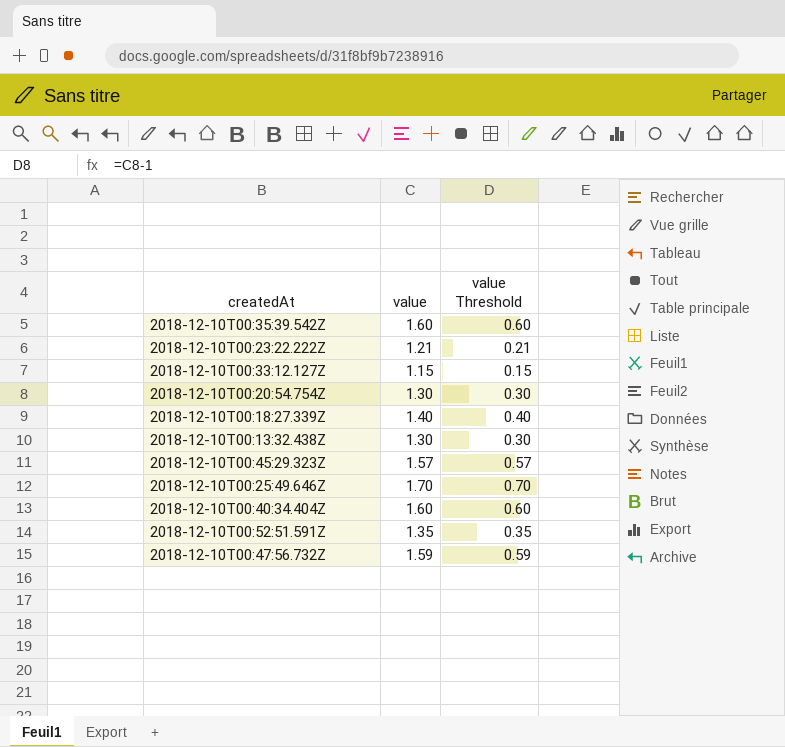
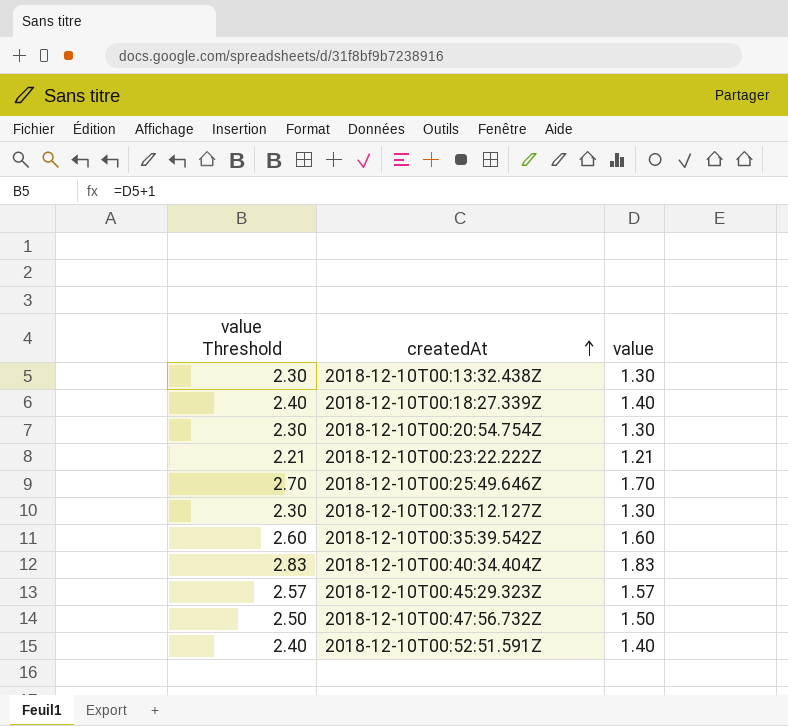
row order: none -> createdAt ascending
column value Threshold | formula: [value] - 1 -> [value] + 1
column value Threshold | position: 3 -> 1
2018-12-10T00:33:12.127Z | value: 1.15 -> 1.30
2018-12-10T00:40:34.404Z | value: 1.60 -> 1.83
2018-12-10T00:47:56.732Z | value: 1.59 -> 1.50
2018-12-10T00:52:51.591Z | value: 1.35 -> 1.40

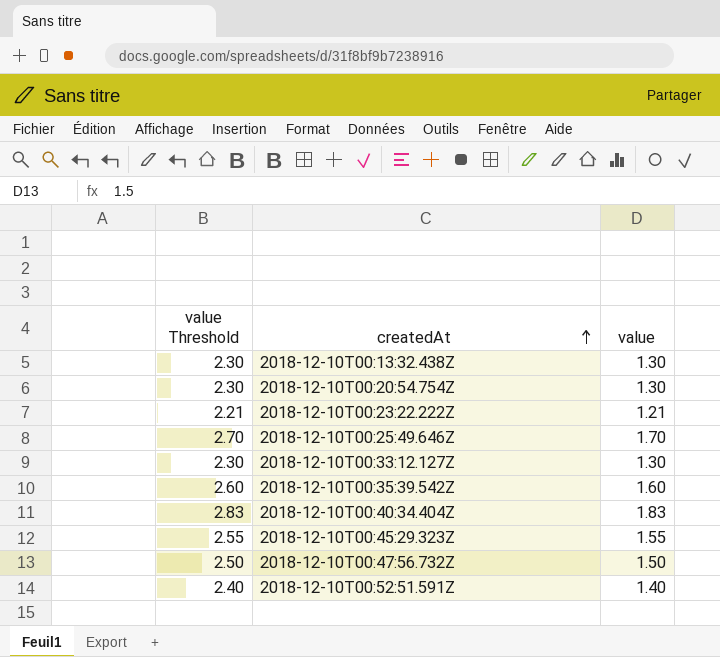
row 2018-12-10T00:18:27.339Z: 2.40 | 1.40 -> none
2018-12-10T00:45:29.323Z | value Threshold: 2.57 -> 2.55
2018-12-10T00:45:29.323Z | value: 1.57 -> 1.55

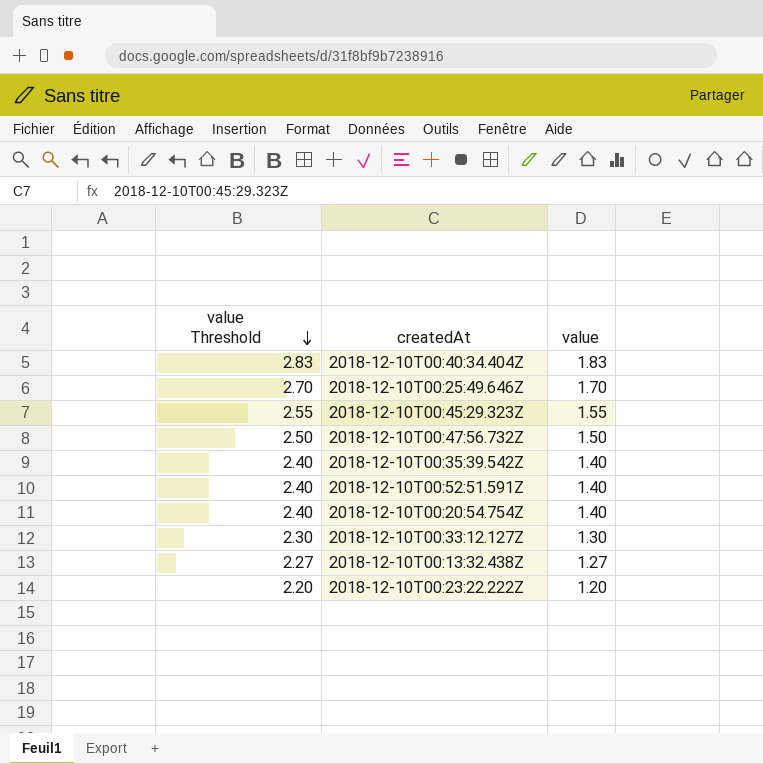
row order: createdAt ascending -> value Threshold descending
2018-12-10T00:35:39.542Z | value Threshold: 2.60 -> 2.40
2018-12-10T00:35:39.542Z | value: 1.60 -> 1.40
2018-12-10T00:20:54.754Z | value Threshold: 2.30 -> 2.40
2018-12-10T00:20:54.754Z | value: 1.30 -> 1.40
2018-12-10T00:13:32.438Z | value Threshold: 2.30 -> 2.27
2018-12-10T00:13:32.438Z | value: 1.30 -> 1.27
2018-12-10T00:23:22.222Z | value Threshold: 2.21 -> 2.20
2018-12-10T00:23:22.222Z | value: 1.21 -> 1.20

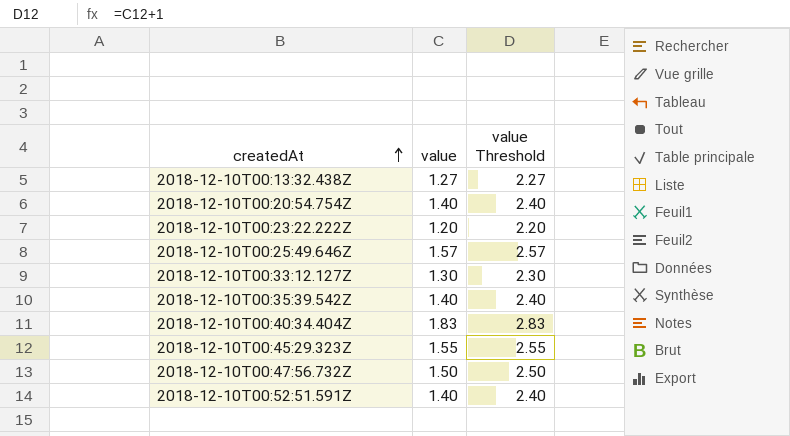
row order: value Threshold descending -> createdAt ascending
column value Threshold | position: 1 -> 3
2018-12-10T00:25:49.646Z | value: 1.70 -> 1.57
2018-12-10T00:25:49.646Z | value Threshold: 2.70 -> 2.57

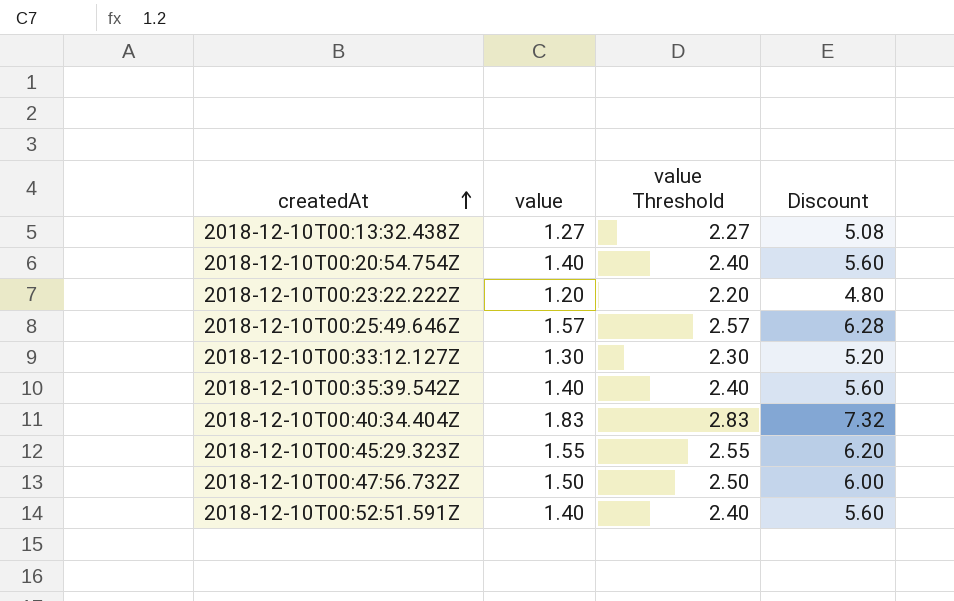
column Discount | formula: none -> [value] * 4

